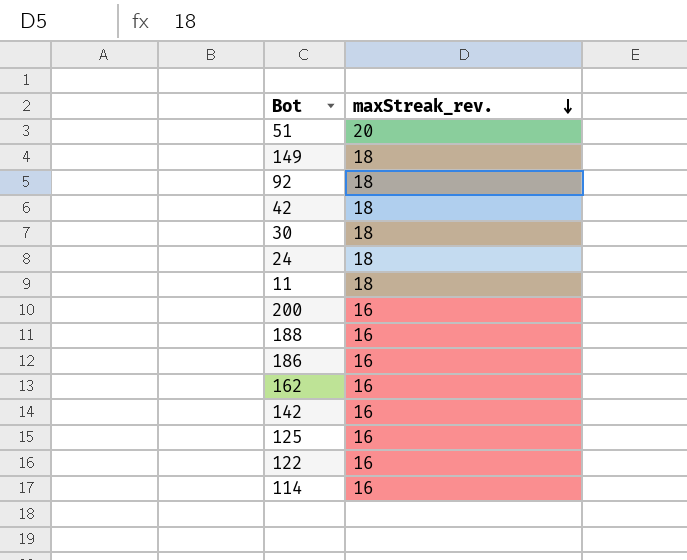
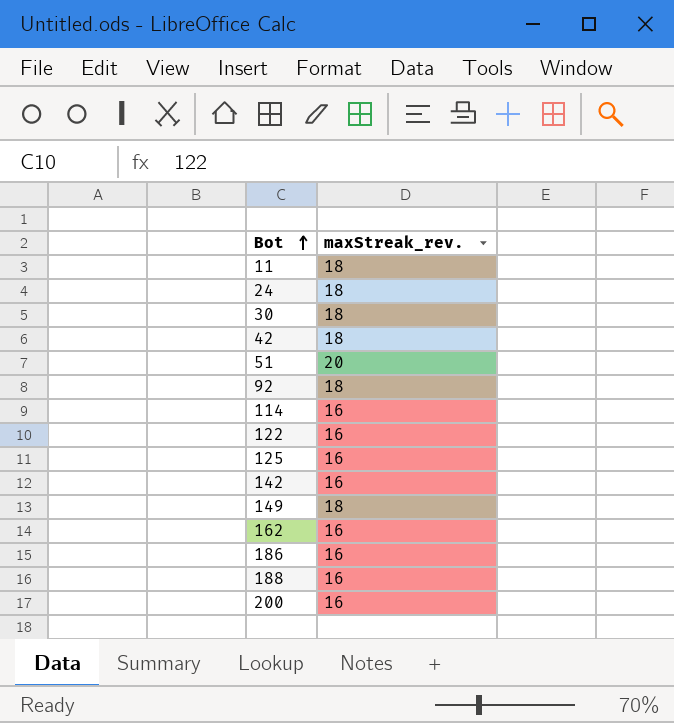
row order: maxStreak_rev. descending -> Bot ascending

